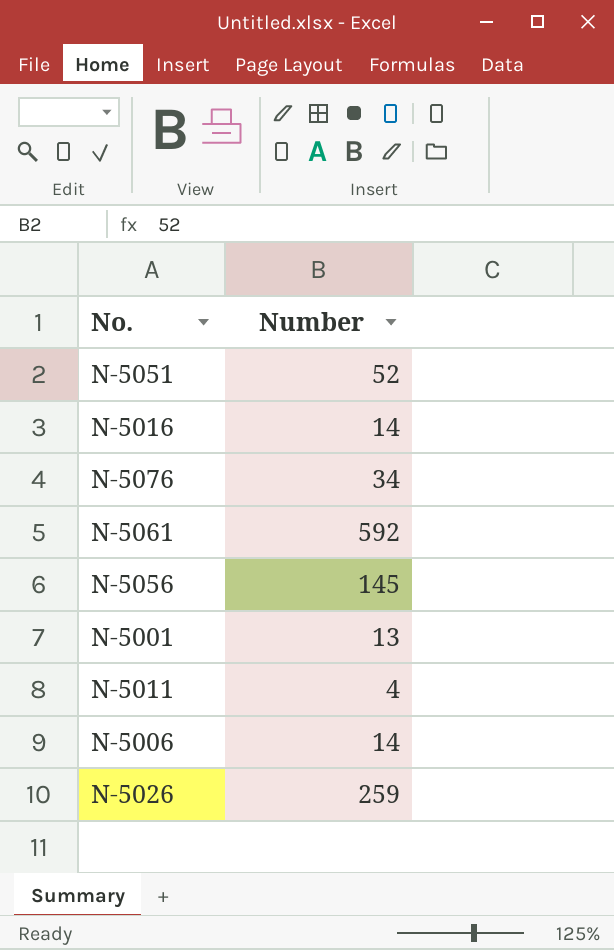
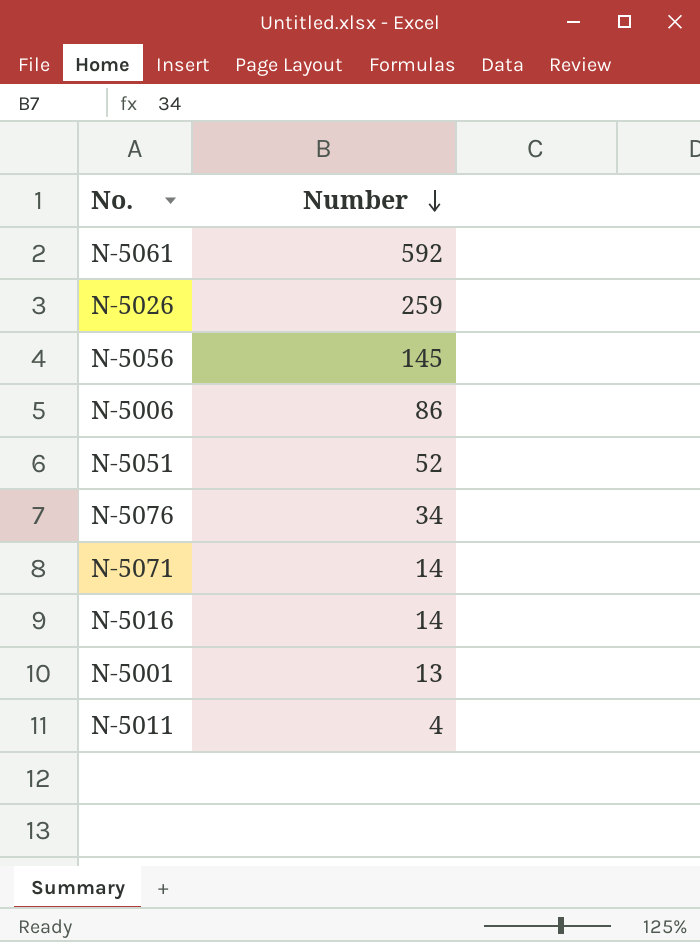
row order: none -> Number descending
N-5006 | Number: 14 -> 86
row N-5071: none -> 14

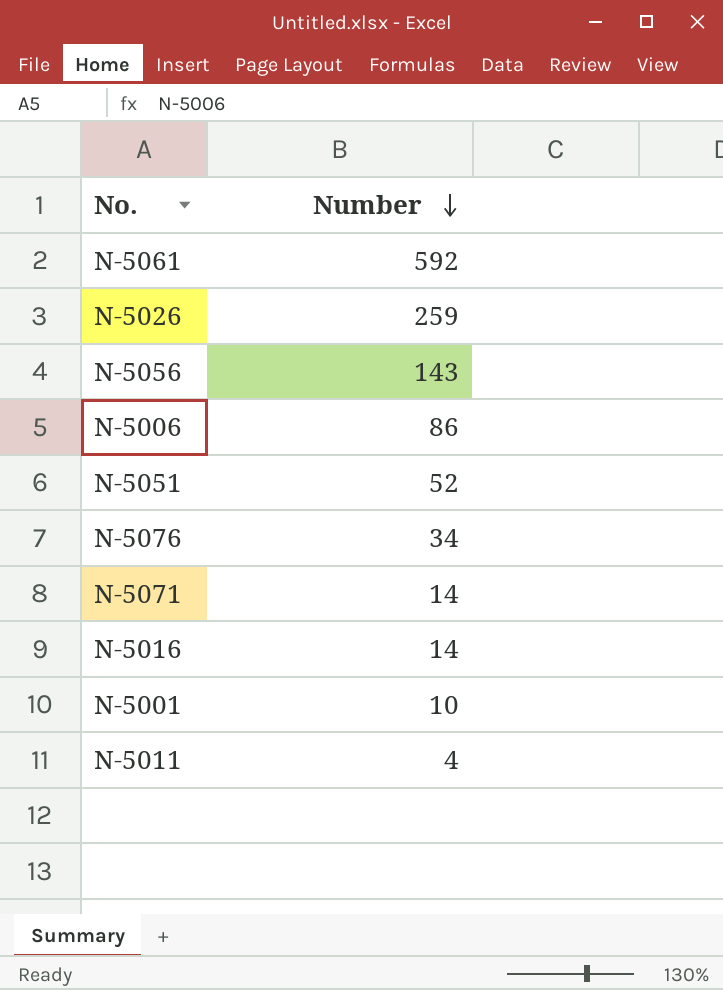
N-5056 | Number: 145 -> 143
N-5001 | Number: 13 -> 10

